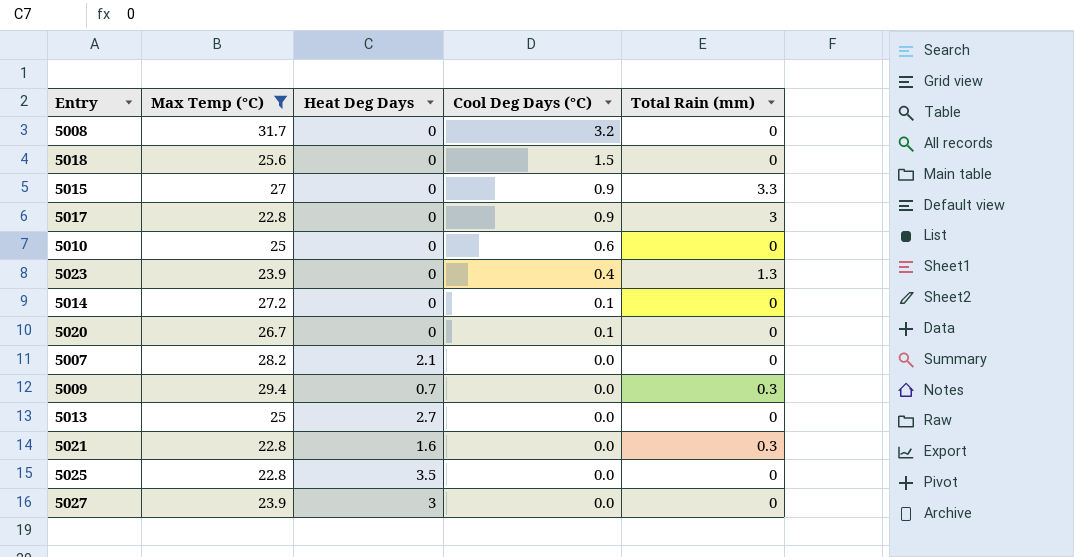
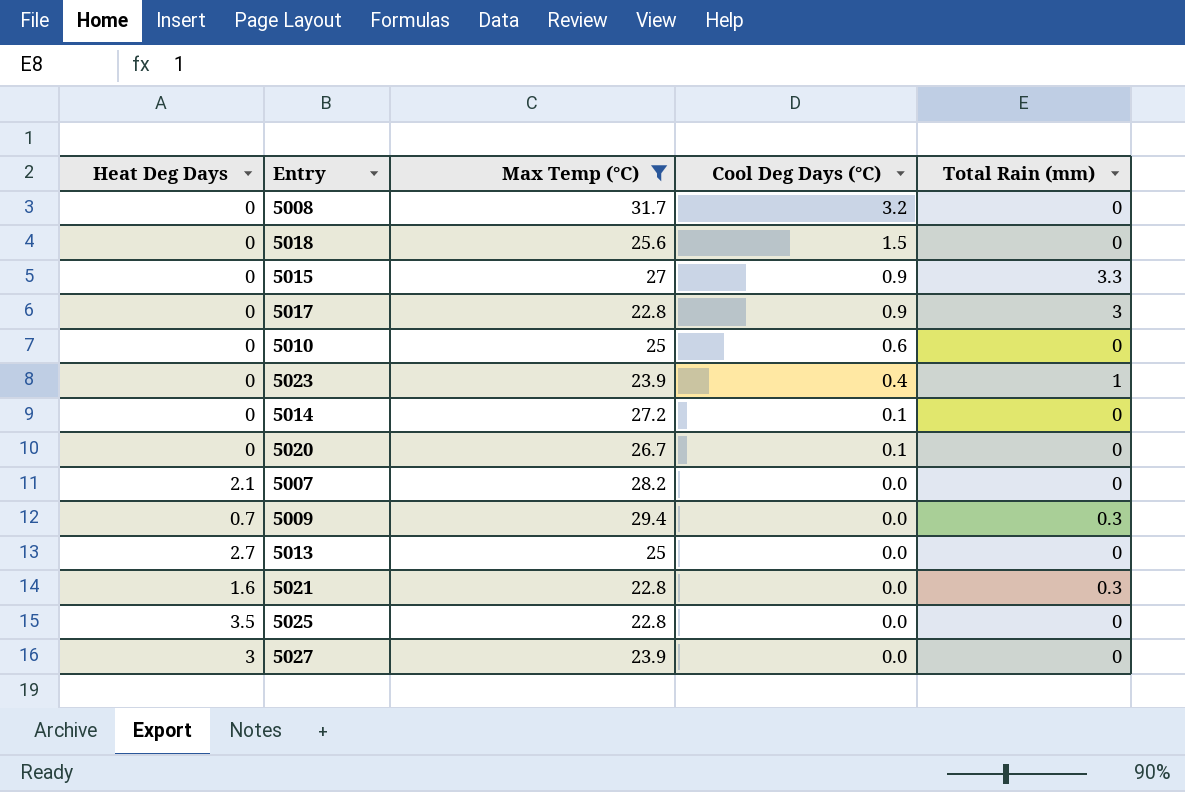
column Heat Deg Days | position: 3 -> 1
5023 | Total Rain (mm): 1.3 -> 1

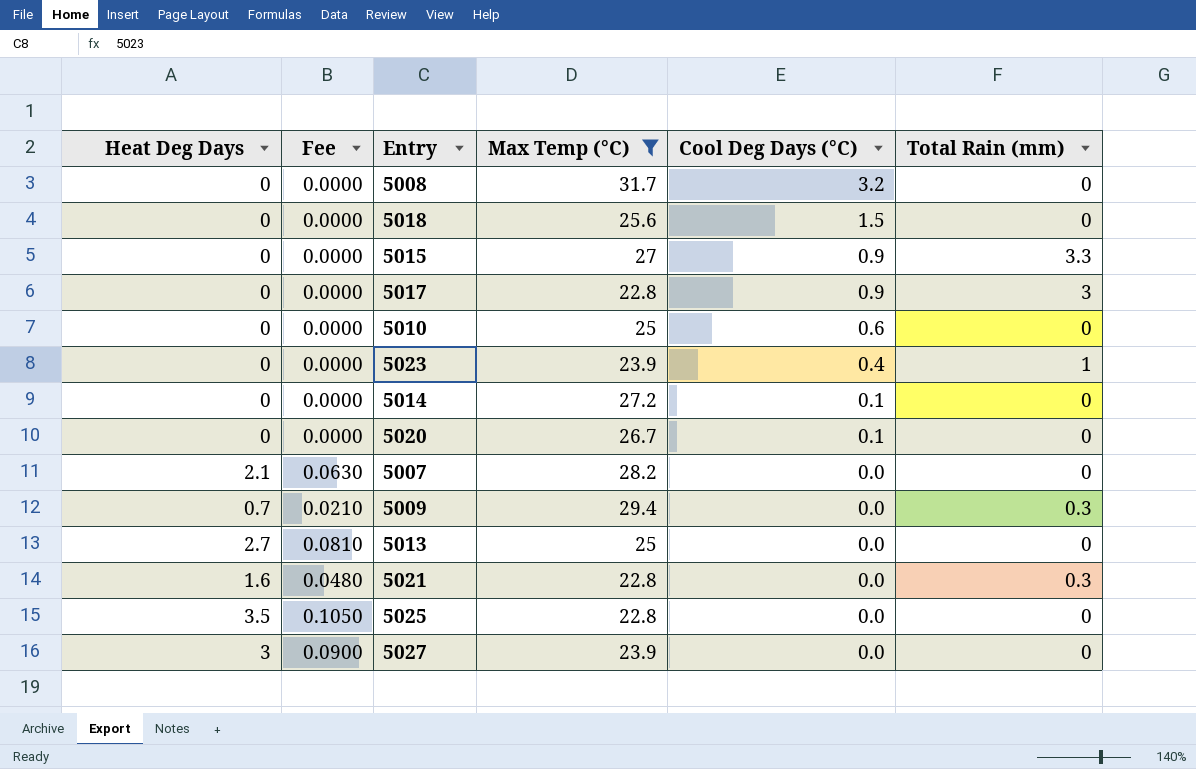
column Fee | formula: none -> [Heat Deg Days] * 0.03

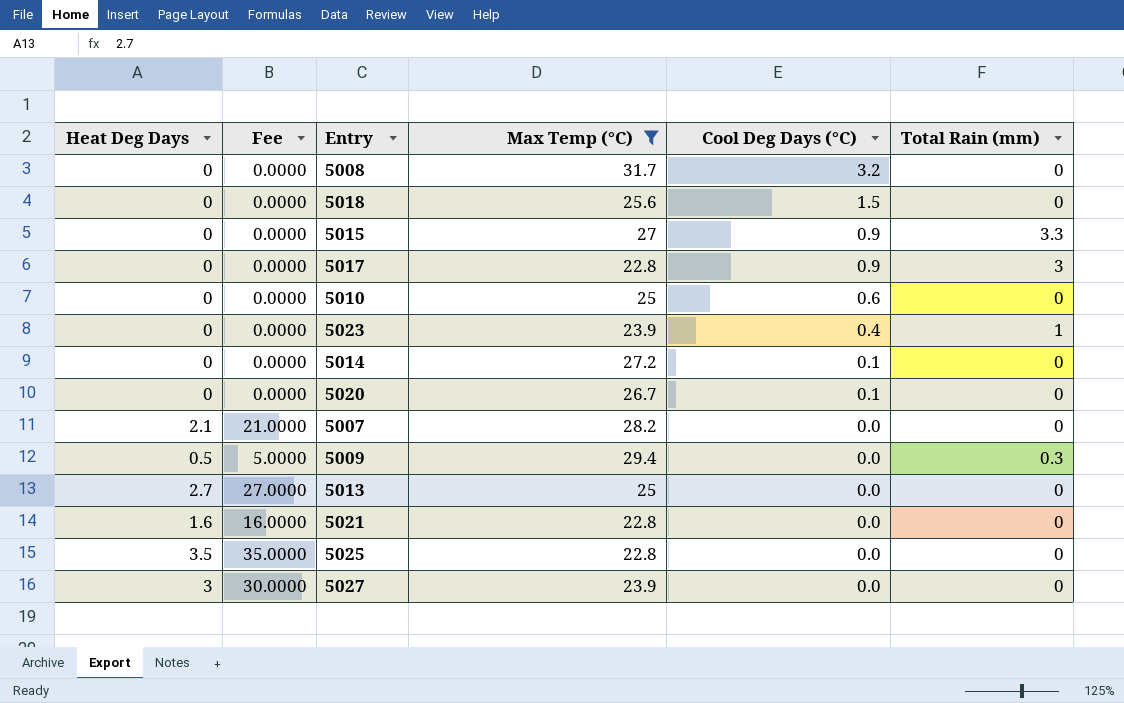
column Fee | formula: [Heat Deg Days] * 0.03 -> [Heat Deg Days] * 10
5009 | Heat Deg Days: 0.7 -> 0.5
5021 | Total Rain (mm): 0.3 -> 0

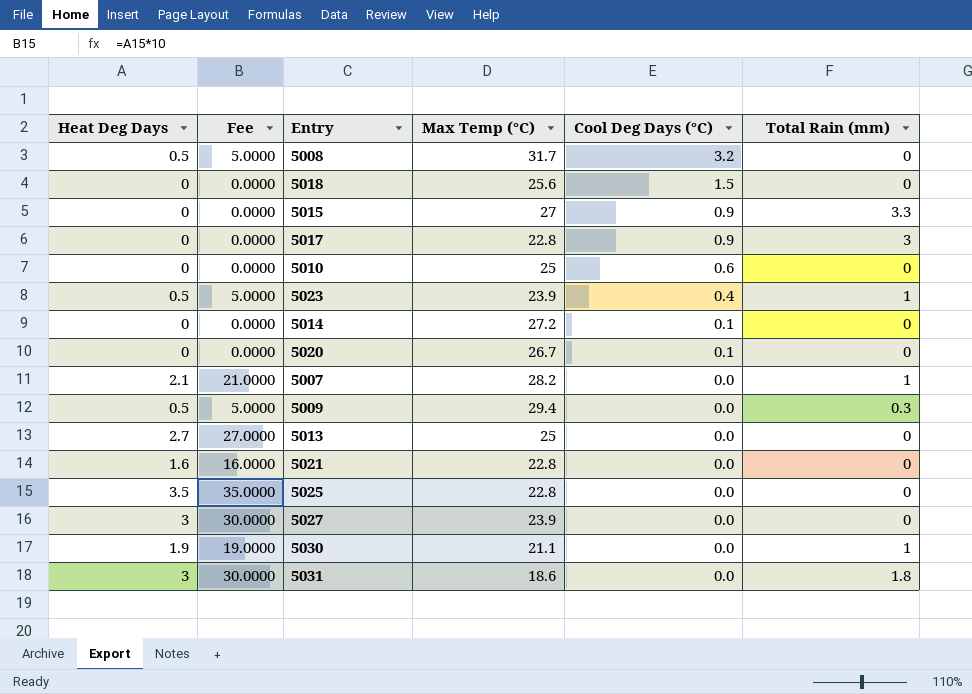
filter: Max Temp (°C) >= 22.8 -> none
5008 | Heat Deg Days: 0 -> 0.5
5008 | Fee: 0.0000 -> 5.0000
5023 | Heat Deg Days: 0 -> 0.5
5023 | Fee: 0.0000 -> 5.0000
5007 | Total Rain (mm): 0 -> 1

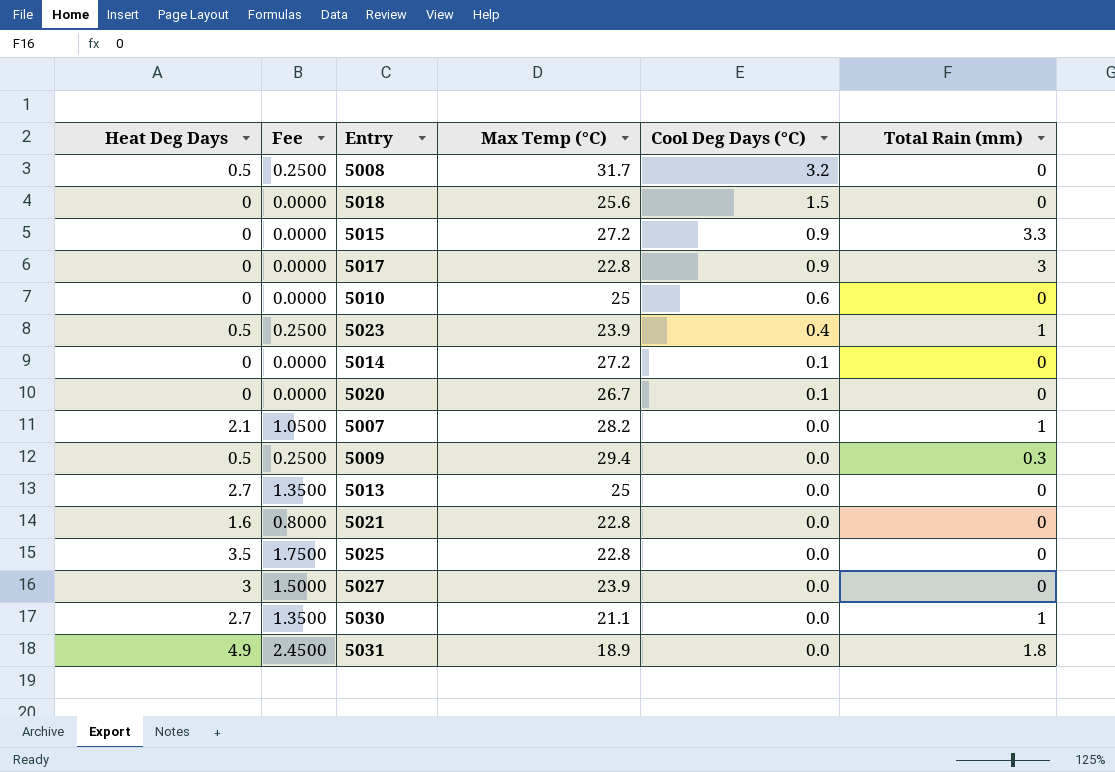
column Fee | formula: [Heat Deg Days] * 10 -> [Heat Deg Days] * 0.5
5015 | Max Temp (°C): 27 -> 27.2
5030 | Heat Deg Days: 1.9 -> 2.7
5031 | Heat Deg Days: 3 -> 4.9
5031 | Max Temp (°C): 18.6 -> 18.9

